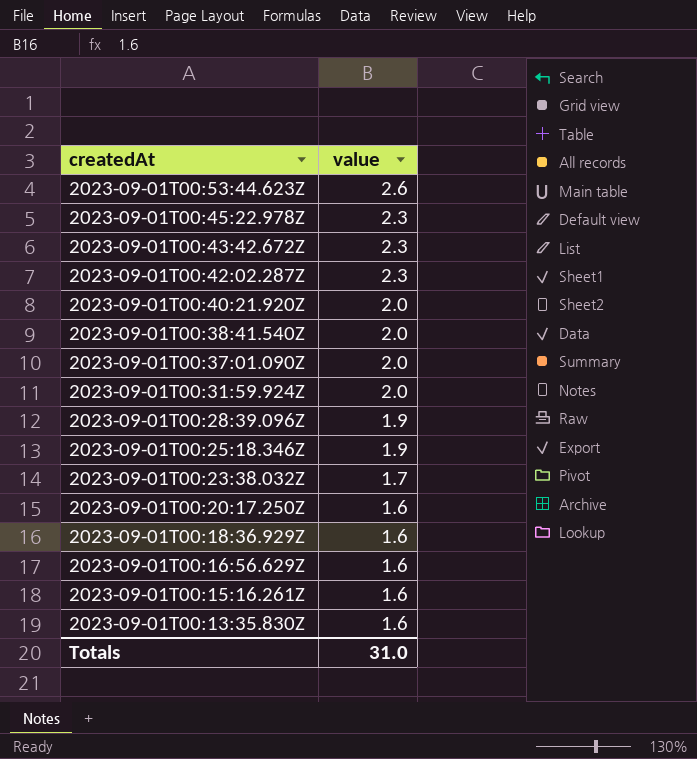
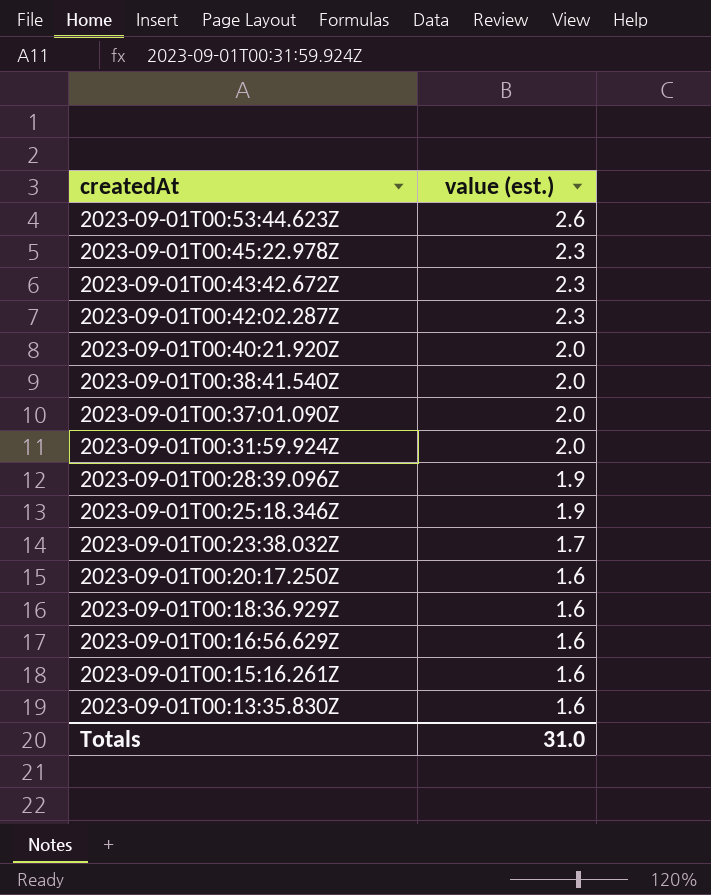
column name: value -> value (est.)

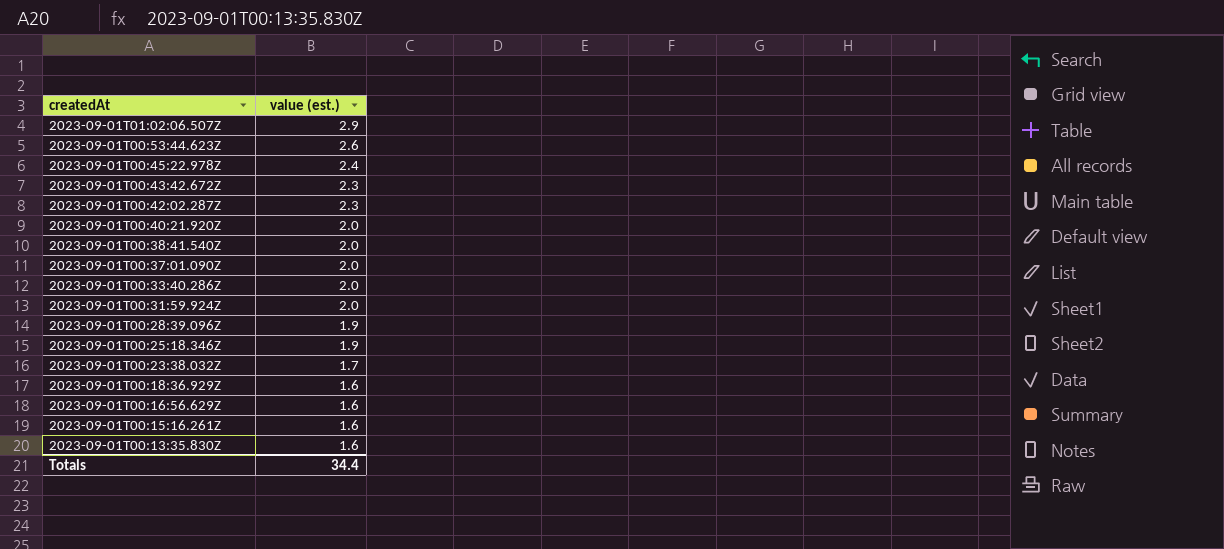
row 2023-09-01T00:20:17.250Z: 1.6 -> none
row 2023-09-01T01:02:06.507Z: none -> 2.9
2023-09-01T00:45:22.978Z | value (est.): 2.3 -> 2.4
row 2023-09-01T00:33:40.286Z: none -> 2.0
Totals | value (est.): 31.0 -> 34.4

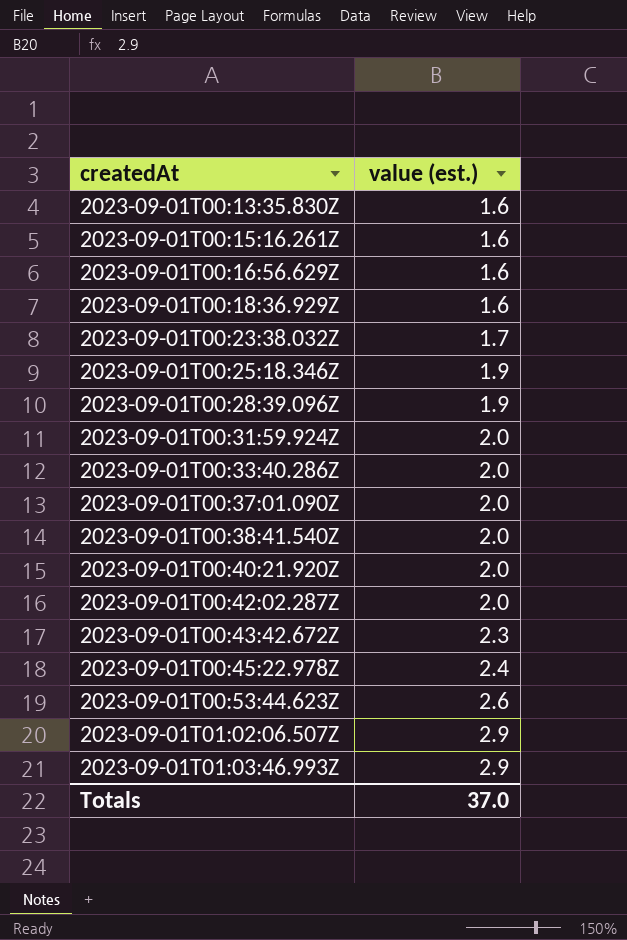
row order: createdAt descending -> createdAt ascending
2023-09-01T00:42:02.287Z | value (est.): 2.3 -> 2.0
row 2023-09-01T01:03:46.993Z: none -> 2.9
Totals | value (est.): 34.4 -> 37.0

